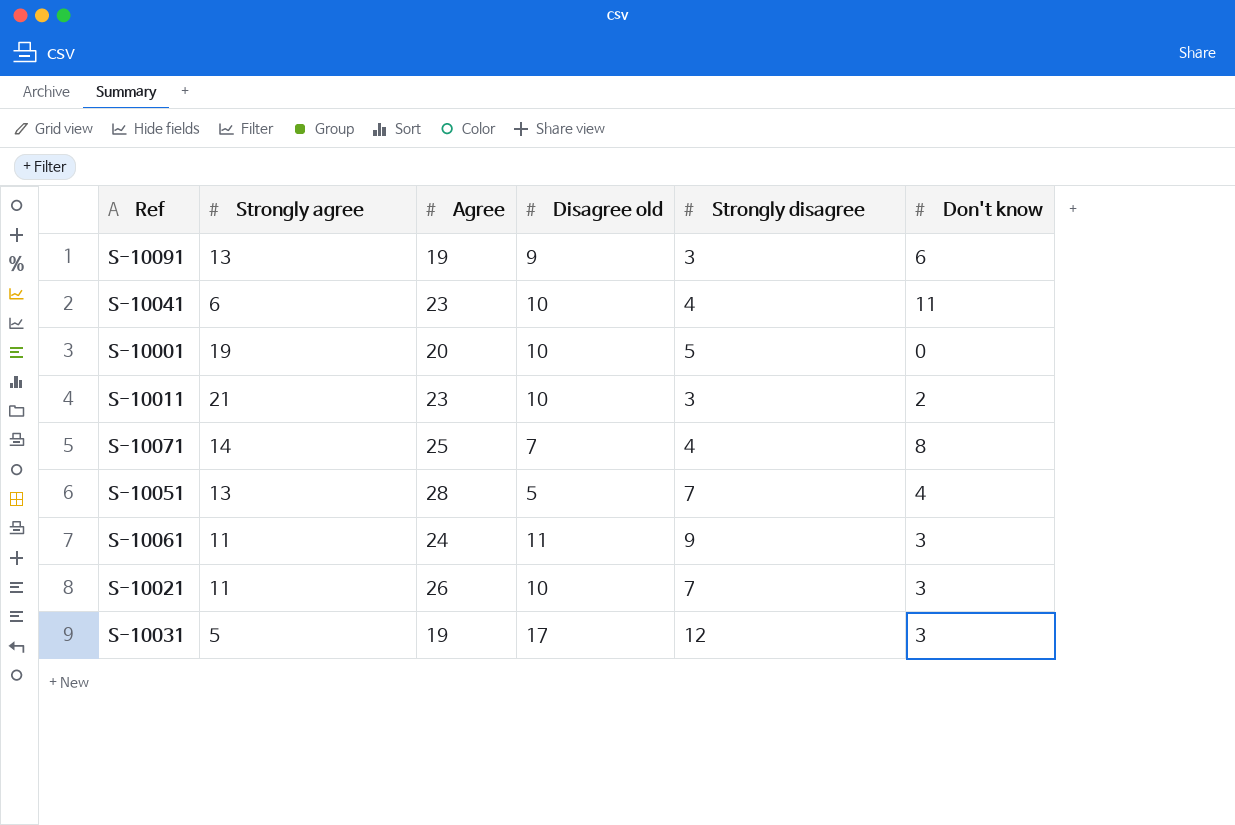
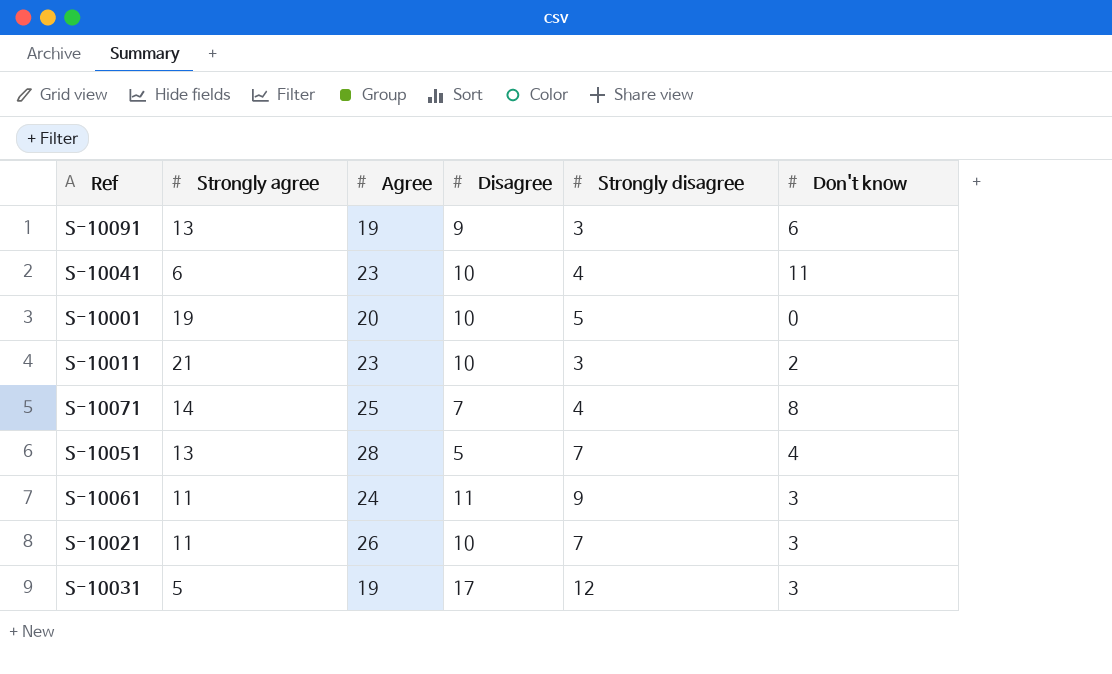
column name: Disagree old -> Disagree

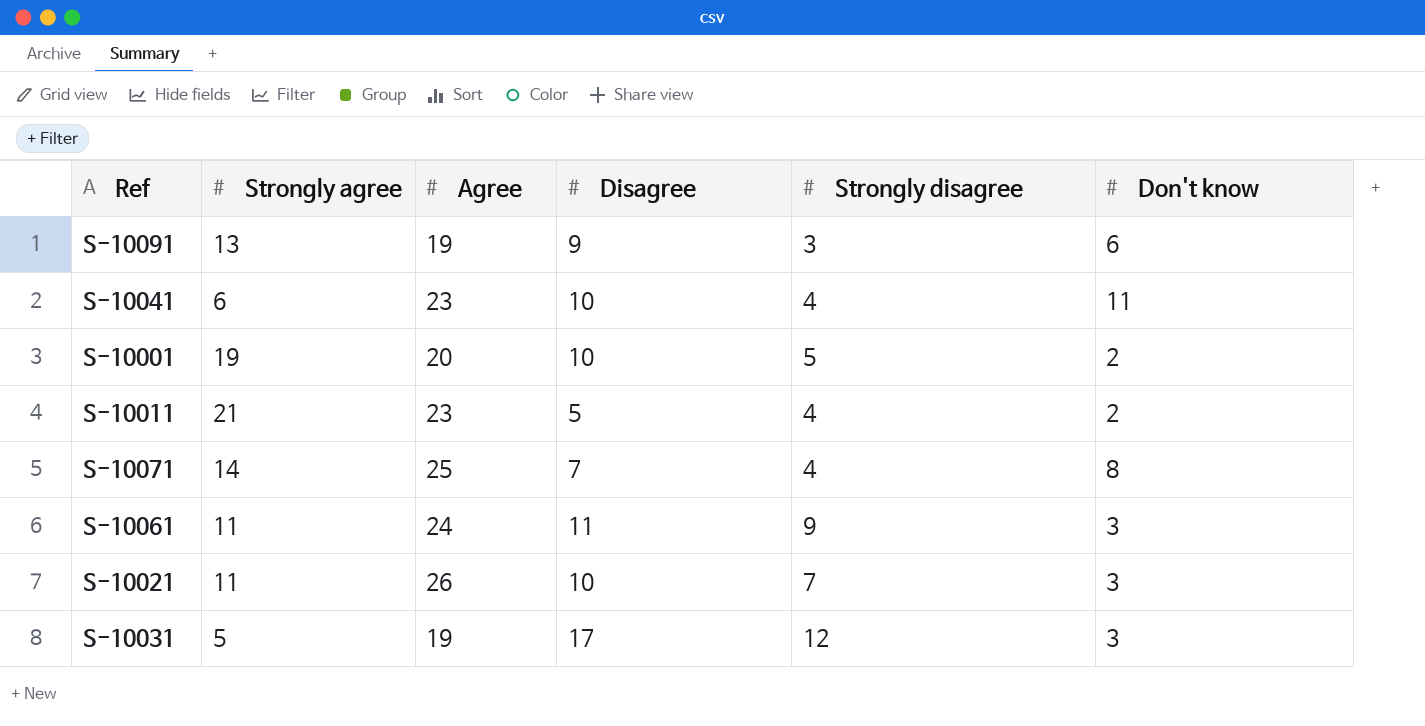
row S-10051: 13 | 28 | 5 | 7 | 4 -> none
S-10001 | Don't know: 0 -> 2
S-10011 | Disagree: 10 -> 5
S-10011 | Strongly disagree: 3 -> 4

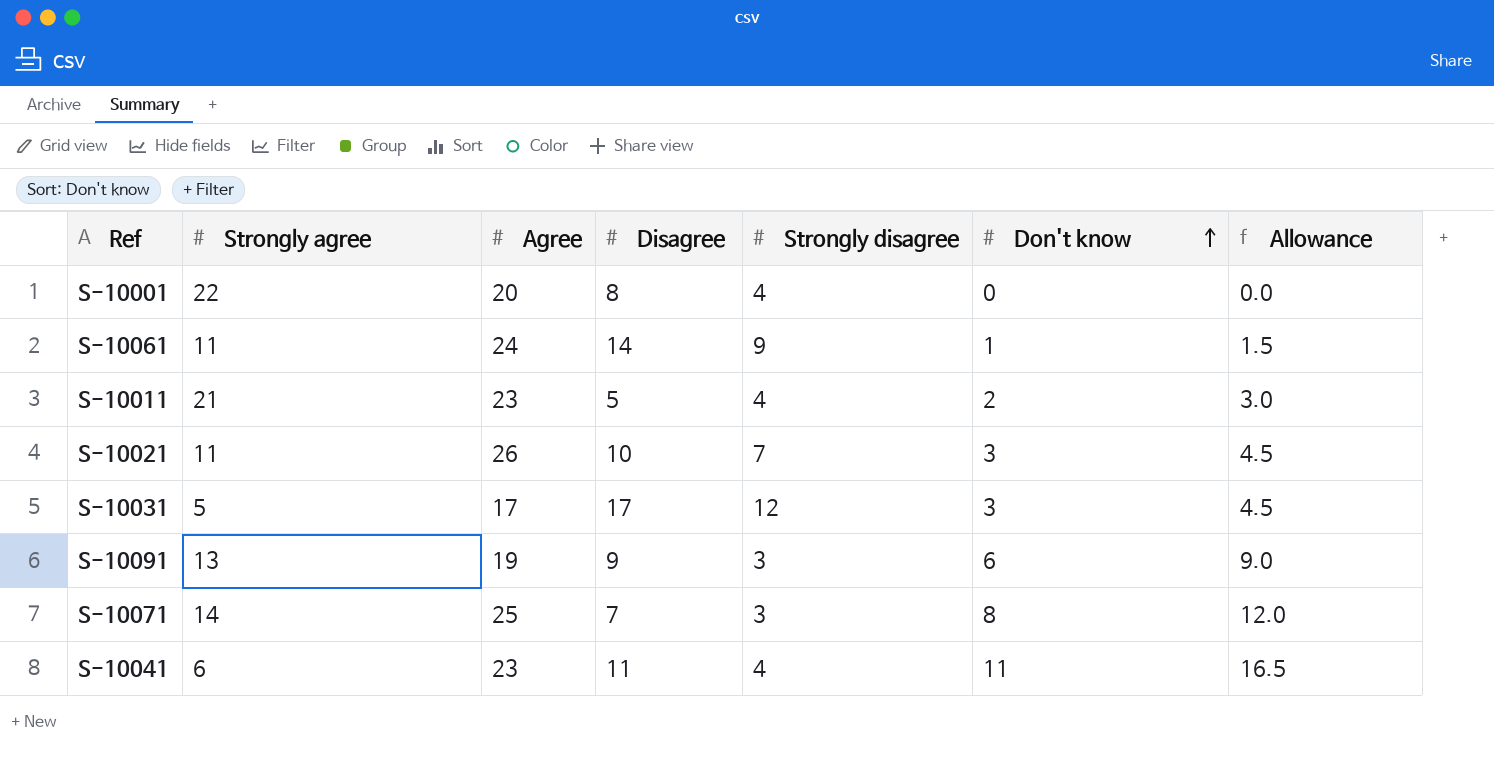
row order: none -> Don't know ascending
column Allowance | formula: none -> [Don't know] * 1.5
S-10001 | Strongly agree: 19 -> 22
S-10001 | Disagree: 10 -> 8
S-10001 | Strongly disagree: 5 -> 4
S-10001 | Don't know: 2 -> 0
S-10061 | Disagree: 11 -> 14
S-10061 | Don't know: 3 -> 1
S-10031 | Agree: 19 -> 17
S-10071 | Strongly disagree: 4 -> 3
S-10041 | Disagree: 10 -> 11

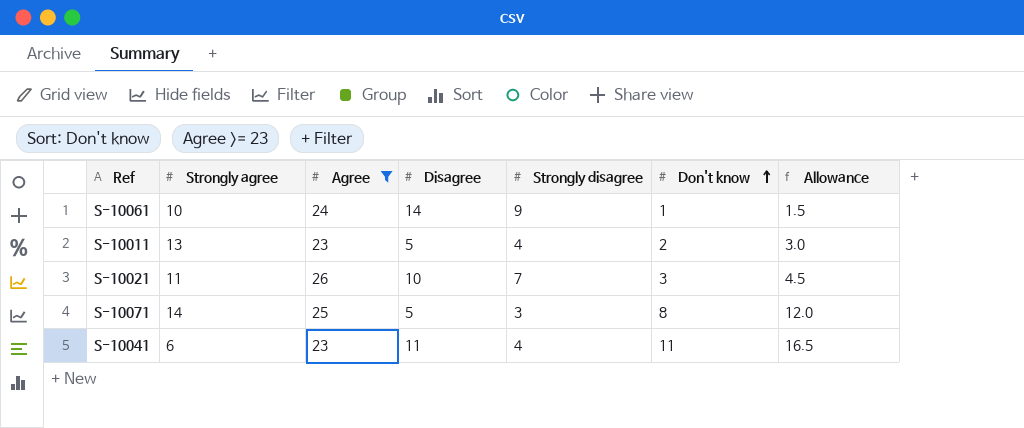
filter: none -> Agree >= 23
S-10061 | Strongly agree: 11 -> 10
S-10011 | Strongly agree: 21 -> 13
S-10071 | Disagree: 7 -> 5

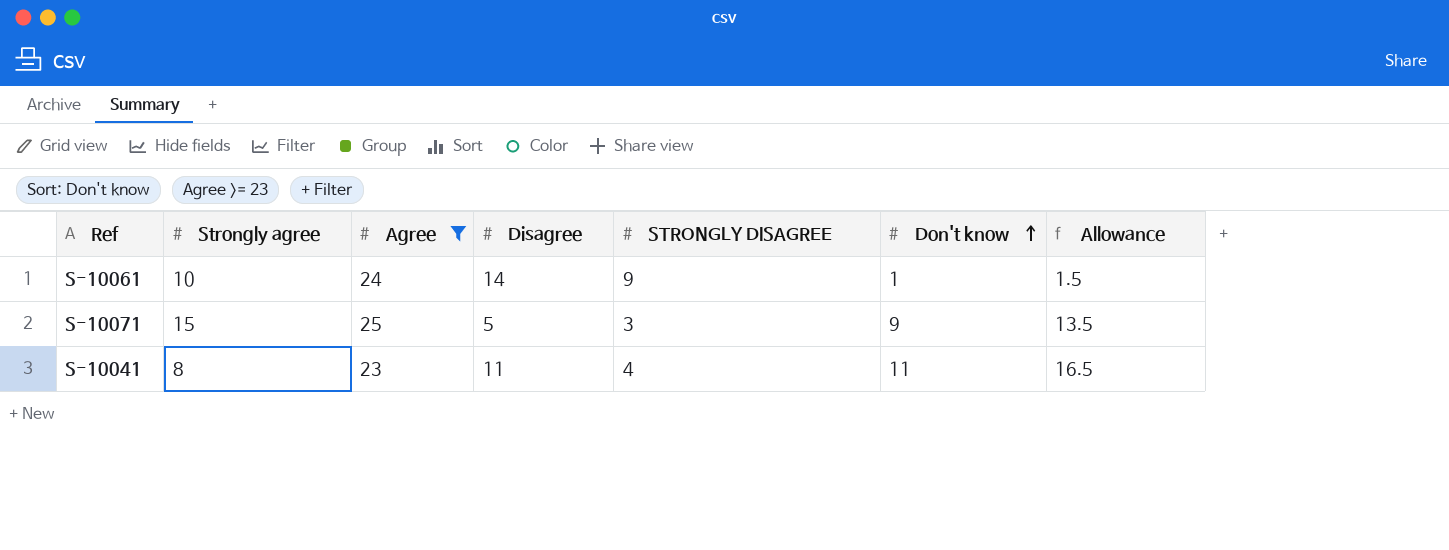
column name: Strongly disagree -> STRONGLY DISAGREE
row S-10011: 13 | 23 | 5 | 4 | 2 | 3.0 -> none
row S-10021: 11 | 26 | 10 | 7 | 3 | 4.5 -> none
S-10071 | Strongly agree: 14 -> 15
S-10071 | Don't know: 8 -> 9
S-10071 | Allowance: 12.0 -> 13.5
S-10041 | Strongly agree: 6 -> 8

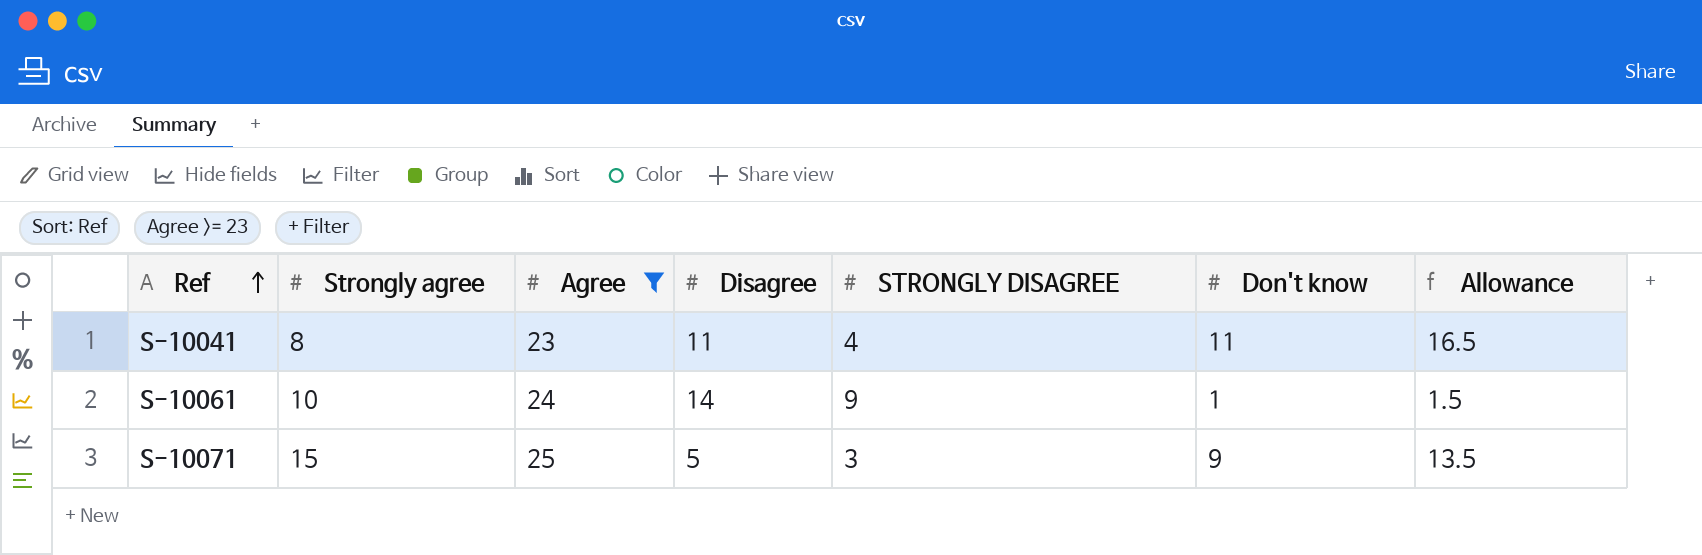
row order: Don't know ascending -> Ref ascending

